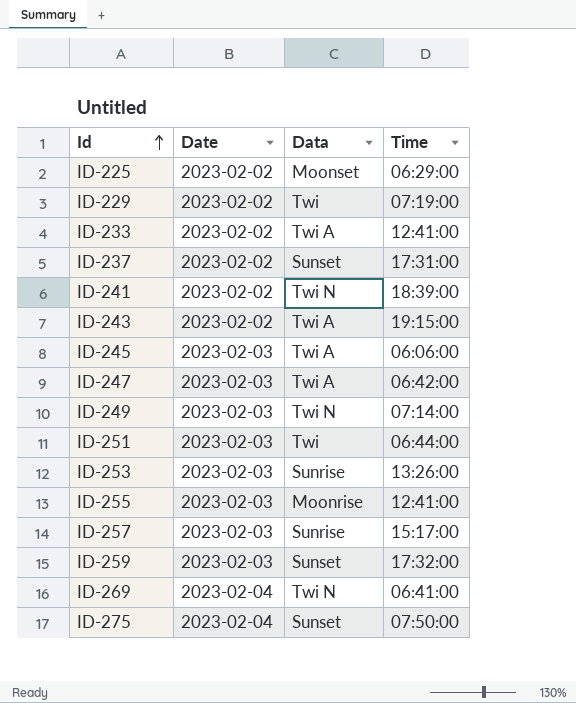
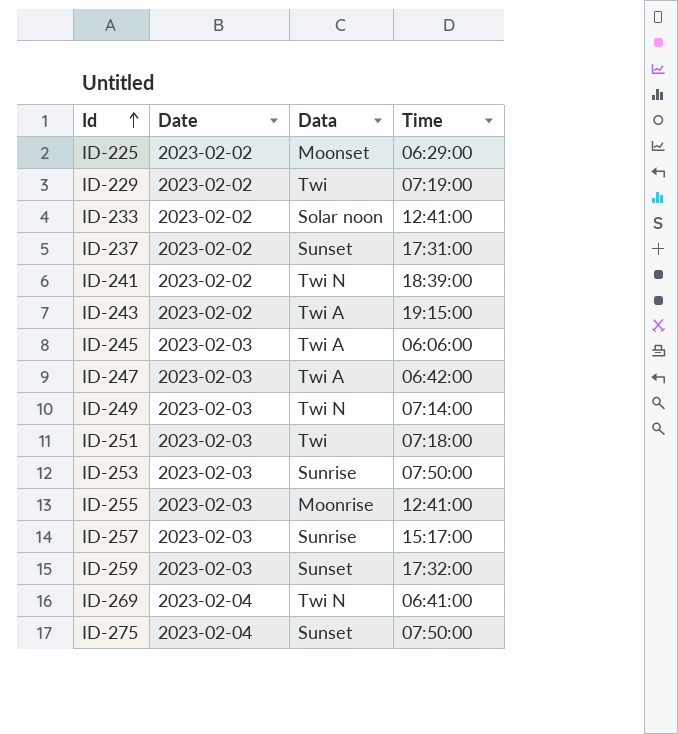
ID-233 | Data: Twi A -> Solar noon
ID-251 | Time: 06:44:00 -> 07:18:00
ID-253 | Time: 13:26:00 -> 07:50:00

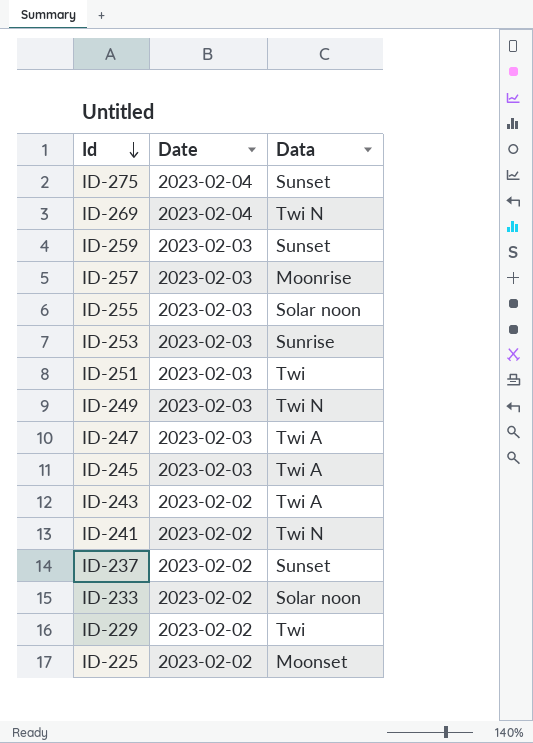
row order: Id ascending -> Id descending
column Time | position: 4 -> none
ID-257 | Data: Sunrise -> Moonrise
ID-255 | Data: Moonrise -> Solar noon

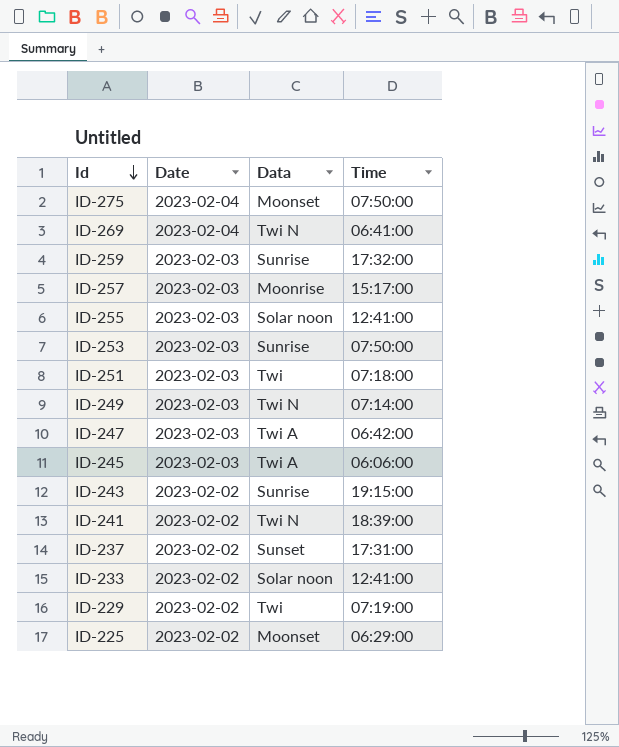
column Time | position: none -> 4
ID-275 | Data: Sunset -> Moonset
ID-259 | Data: Sunset -> Sunrise
ID-243 | Data: Twi A -> Sunrise

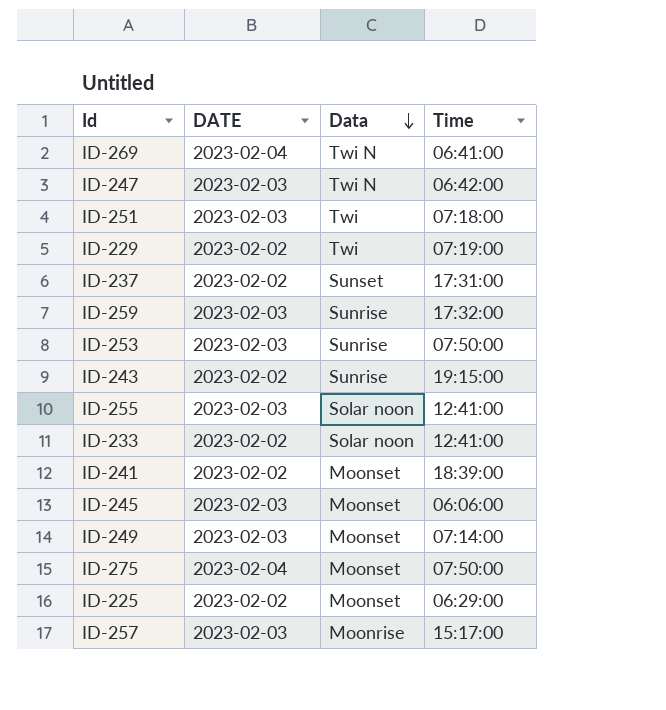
row order: Id descending -> Data descending
column name: Date -> DATE
ID-247 | Data: Twi A -> Twi N
ID-241 | Data: Twi N -> Moonset
ID-245 | Data: Twi A -> Moonset
ID-249 | Data: Twi N -> Moonset

